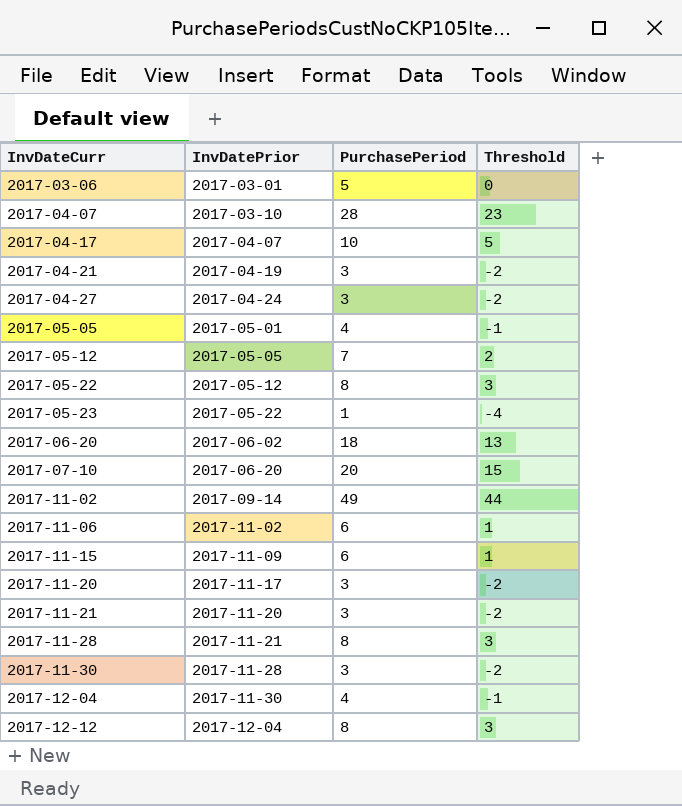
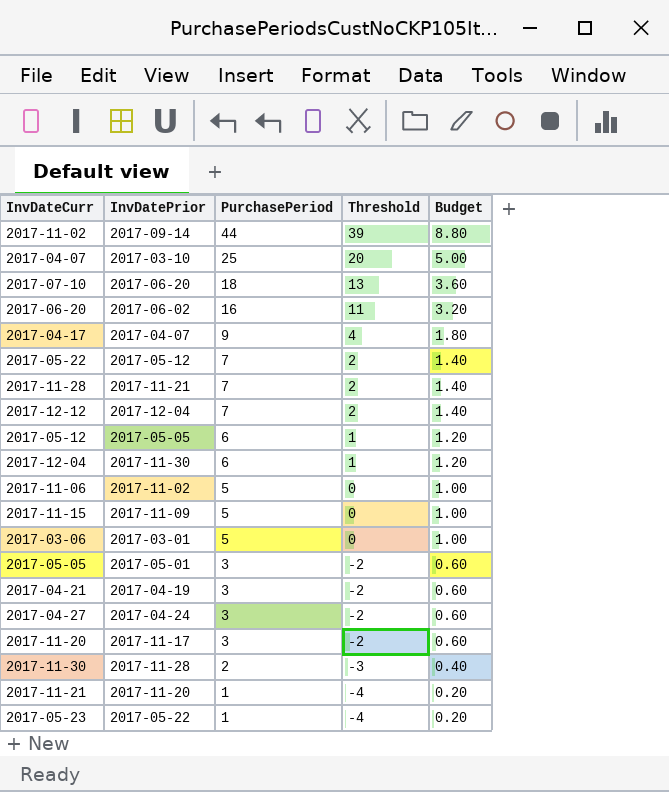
row order: InvDateCurr ascending -> PurchasePeriod descending
column Budget | formula: none -> [PurchasePeriod] * 0.2
2017-11-02 | PurchasePeriod: 49 -> 44
2017-11-02 | Threshold: 44 -> 39
2017-04-07 | PurchasePeriod: 28 -> 25
2017-04-07 | Threshold: 23 -> 20
2017-07-10 | PurchasePeriod: 20 -> 18
2017-07-10 | Threshold: 15 -> 13
2017-06-20 | PurchasePeriod: 18 -> 16
2017-06-20 | Threshold: 13 -> 11
2017-04-17 | PurchasePeriod: 10 -> 9
2017-04-17 | Threshold: 5 -> 4
2017-05-22 | PurchasePeriod: 8 -> 7
2017-05-22 | Threshold: 3 -> 2
2017-11-28 | PurchasePeriod: 8 -> 7
2017-11-28 | Threshold: 3 -> 2
2017-12-12 | PurchasePeriod: 8 -> 7
2017-12-12 | Threshold: 3 -> 2
2017-05-12 | PurchasePeriod: 7 -> 6
2017-05-12 | Threshold: 2 -> 1
2017-12-04 | PurchasePeriod: 4 -> 6
2017-12-04 | Threshold: -1 -> 1
2017-11-06 | PurchasePeriod: 6 -> 5
2017-11-06 | Threshold: 1 -> 0
2017-11-15 | PurchasePeriod: 6 -> 5
2017-11-15 | Threshold: 1 -> 0
2017-05-05 | PurchasePeriod: 4 -> 3
2017-05-05 | Threshold: -1 -> -2
2017-11-30 | PurchasePeriod: 3 -> 2
2017-11-30 | Threshold: -2 -> -3
2017-11-21 | PurchasePeriod: 3 -> 1
2017-11-21 | Threshold: -2 -> -4

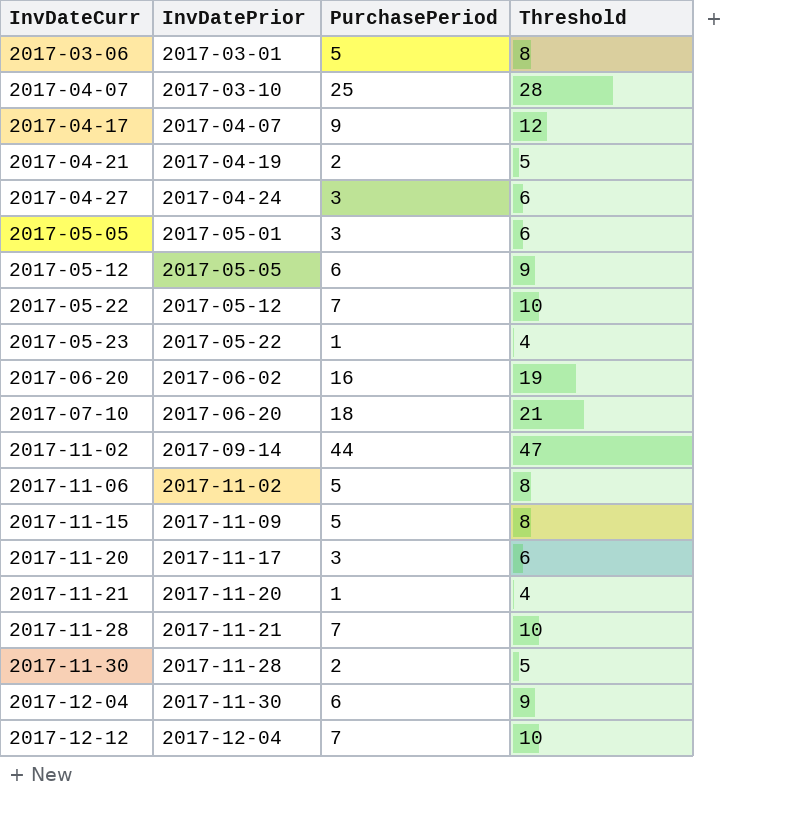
row order: PurchasePeriod descending -> InvDateCurr ascending
column Budget | formula: [PurchasePeriod] * 0.2 -> none
column Threshold | formula: [PurchasePeriod] - 5 -> [PurchasePeriod] + 3
2017-04-21 | PurchasePeriod: 3 -> 2

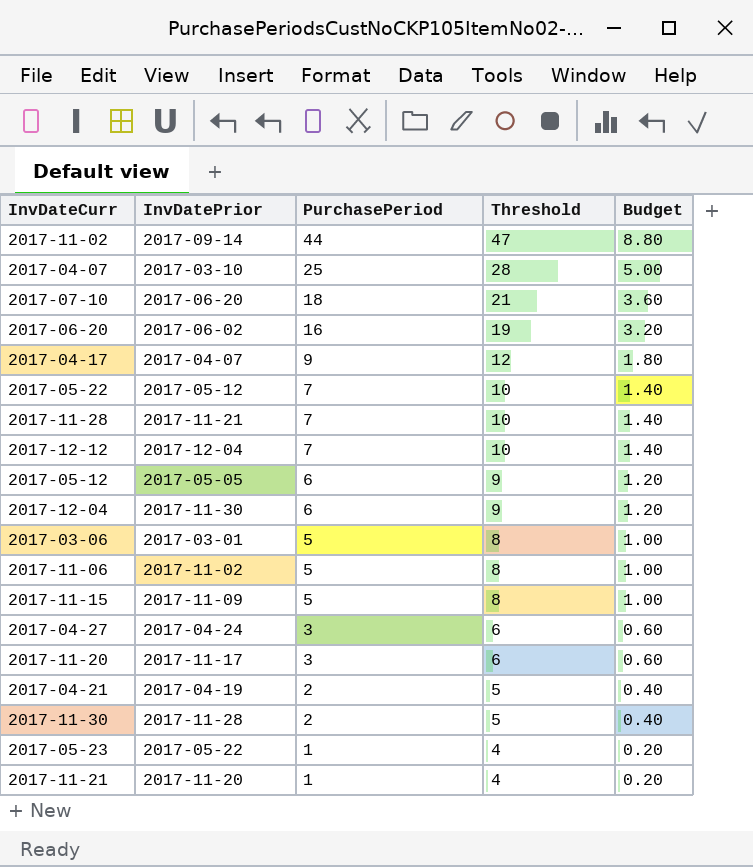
row order: InvDateCurr ascending -> PurchasePeriod descending
column Budget | formula: none -> [PurchasePeriod] * 0.2
row 2017-05-05: 2017-05-01 | 3 | 6 -> none

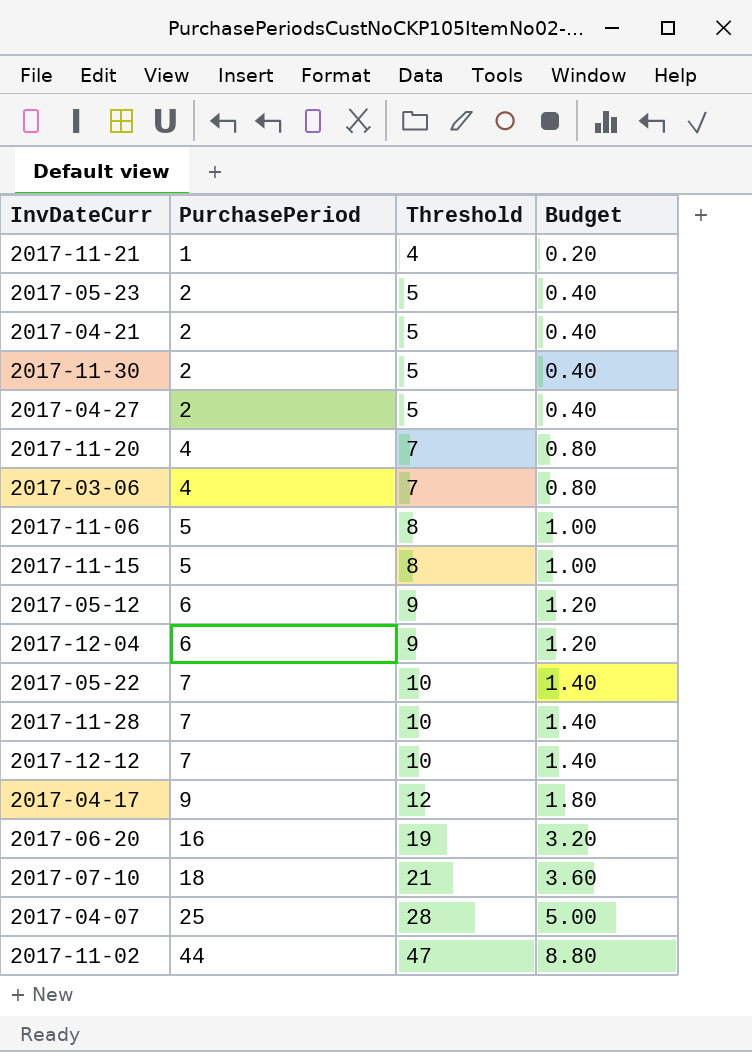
row order: PurchasePeriod descending -> PurchasePeriod ascending
column InvDatePrior | position: 2 -> none
2017-05-23 | PurchasePeriod: 1 -> 2
2017-05-23 | Threshold: 4 -> 5
2017-05-23 | Budget: 0.20 -> 0.40
2017-04-27 | PurchasePeriod: 3 -> 2
2017-04-27 | Threshold: 6 -> 5
2017-04-27 | Budget: 0.60 -> 0.40
2017-11-20 | PurchasePeriod: 3 -> 4
2017-11-20 | Threshold: 6 -> 7
2017-11-20 | Budget: 0.60 -> 0.80
2017-03-06 | PurchasePeriod: 5 -> 4
2017-03-06 | Threshold: 8 -> 7
2017-03-06 | Budget: 1.00 -> 0.80

